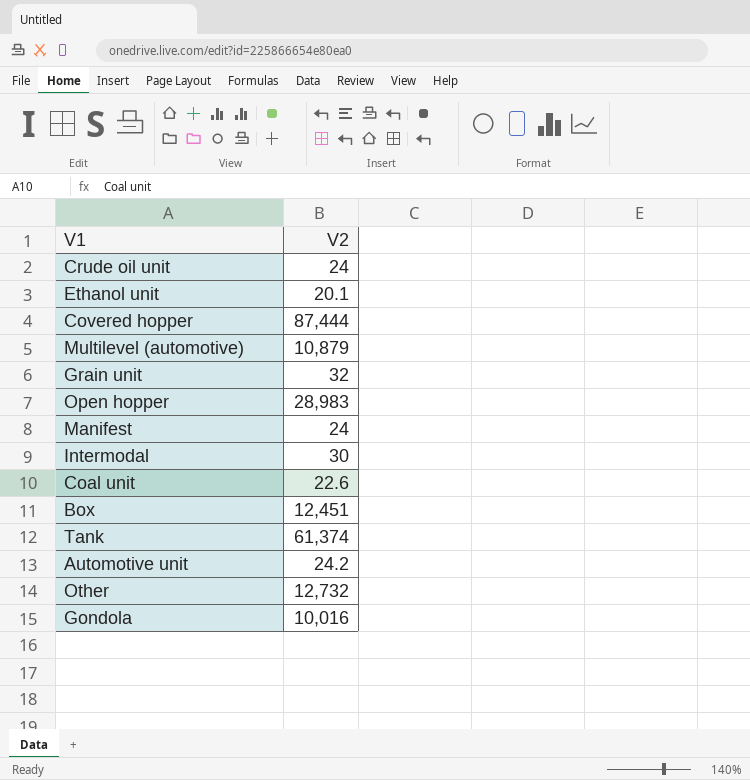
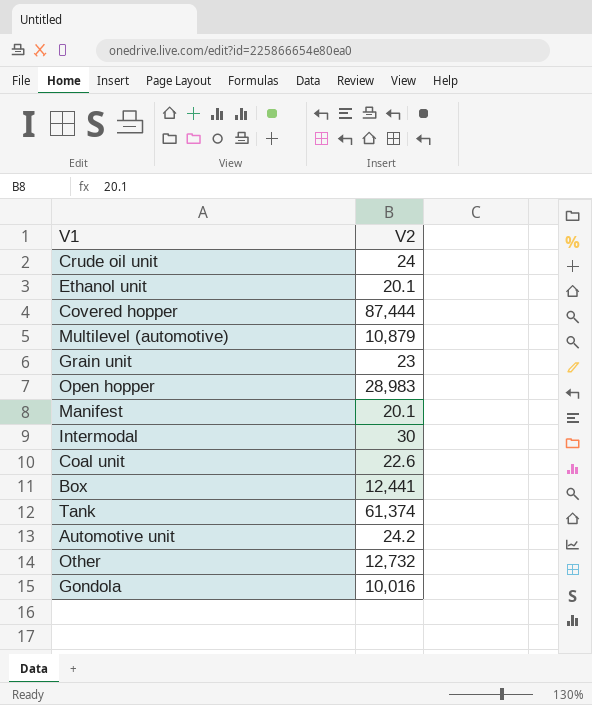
Grain unit | V2: 32 -> 23
Manifest | V2: 24 -> 20.1
Box | V2: 12,451 -> 12,441

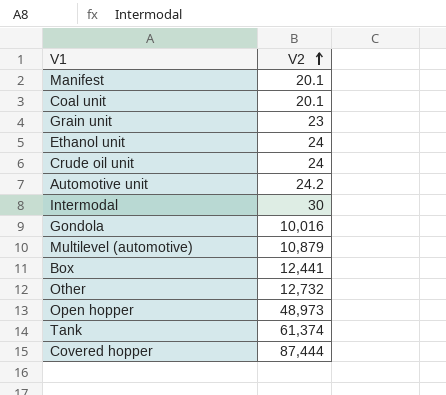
row order: none -> V2 ascending
Coal unit | V2: 22.6 -> 20.1
Ethanol unit | V2: 20.1 -> 24
Open hopper | V2: 28,983 -> 48,973

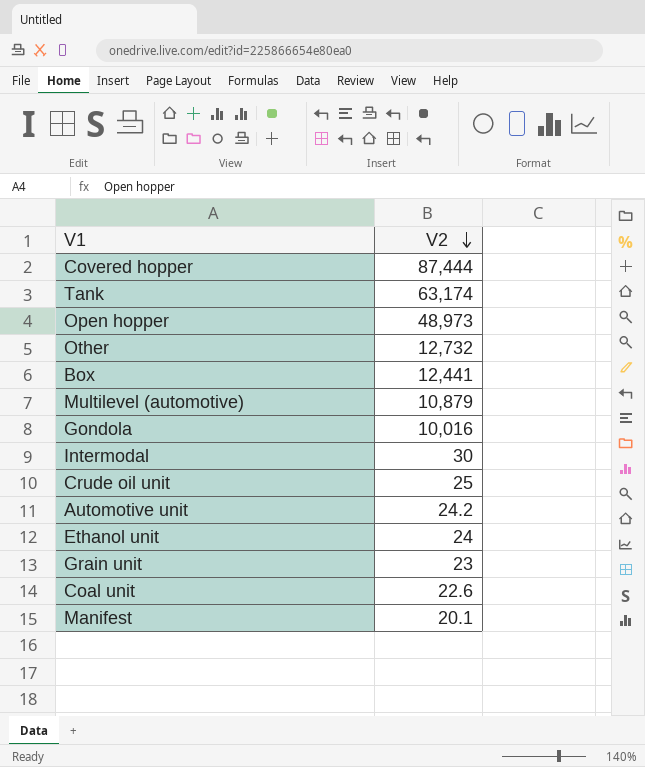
row order: V2 ascending -> V2 descending
Tank | V2: 61,374 -> 63,174
Crude oil unit | V2: 24 -> 25
Coal unit | V2: 20.1 -> 22.6

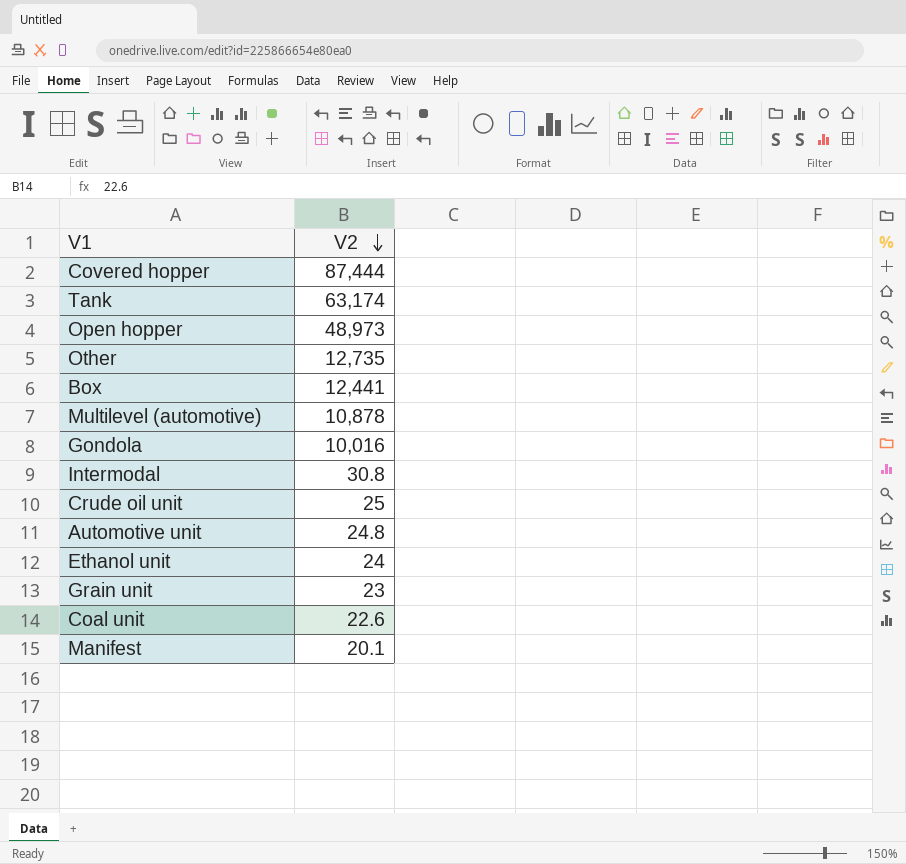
Other | V2: 12,732 -> 12,735
Multilevel (automotive) | V2: 10,879 -> 10,878
Intermodal | V2: 30 -> 30.8
Automotive unit | V2: 24.2 -> 24.8

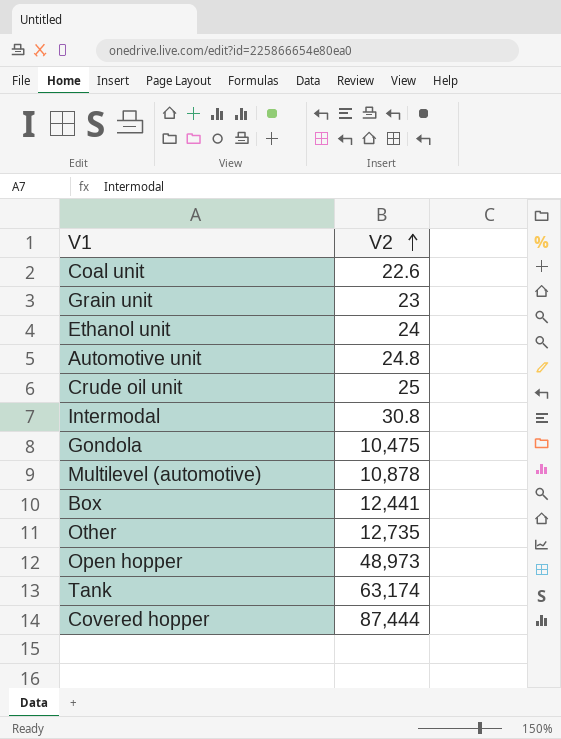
row order: V2 descending -> V2 ascending
row Manifest: 20.1 -> none
Gondola | V2: 10,016 -> 10,475

